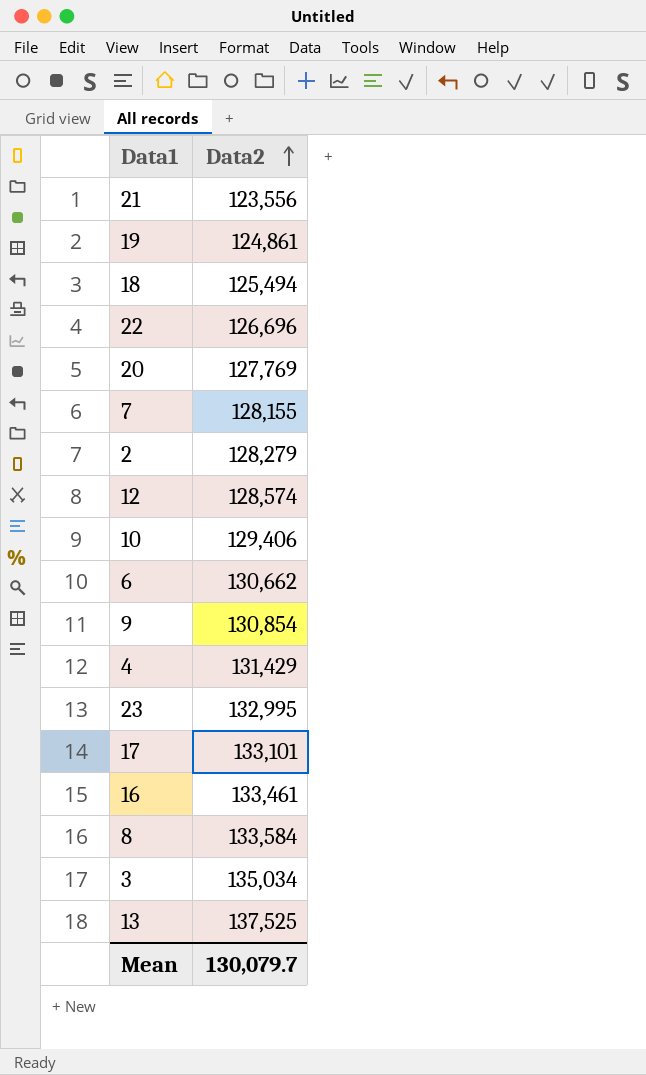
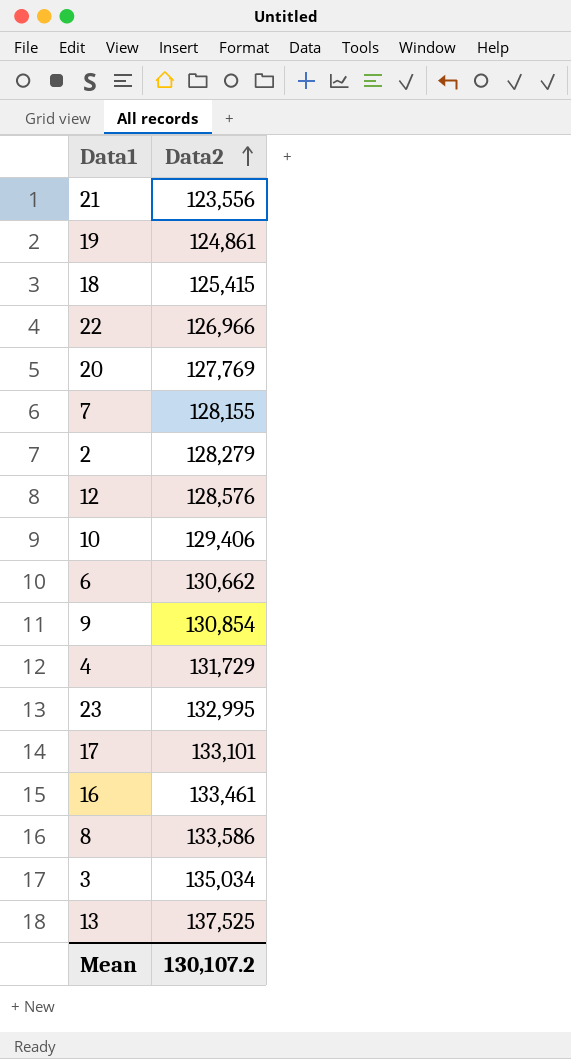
18 | Data2: 125,494 -> 125,415
22 | Data2: 126,696 -> 126,966
12 | Data2: 128,574 -> 128,576
4 | Data2: 131,429 -> 131,729
8 | Data2: 133,584 -> 133,586
Mean | Data2: 130,079.7 -> 130,107.2

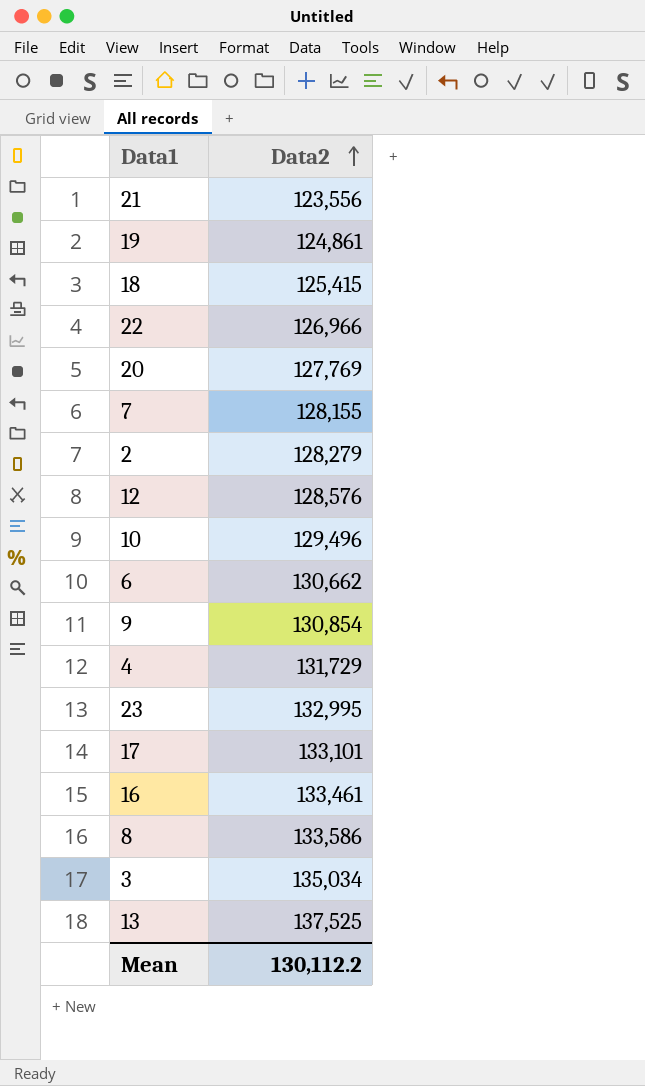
10 | Data2: 129,406 -> 129,496
Mean | Data2: 130,107.2 -> 130,112.2

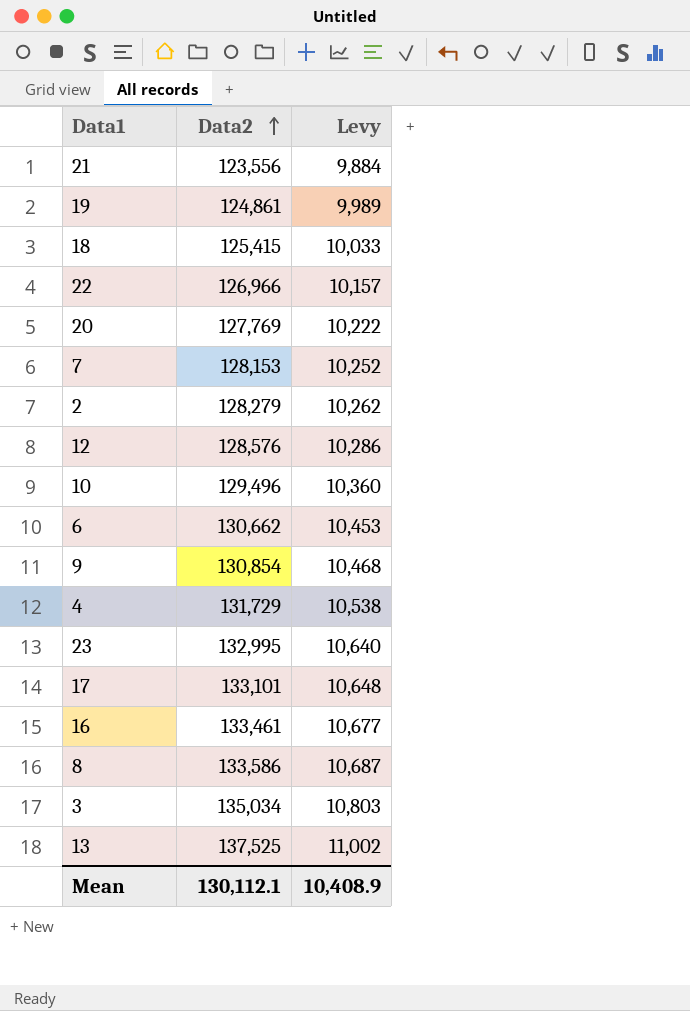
column Levy | formula: none -> [Data2] * 0.08
7 | Data2: 128,155 -> 128,153
Mean | Data2: 130,112.2 -> 130,112.1

